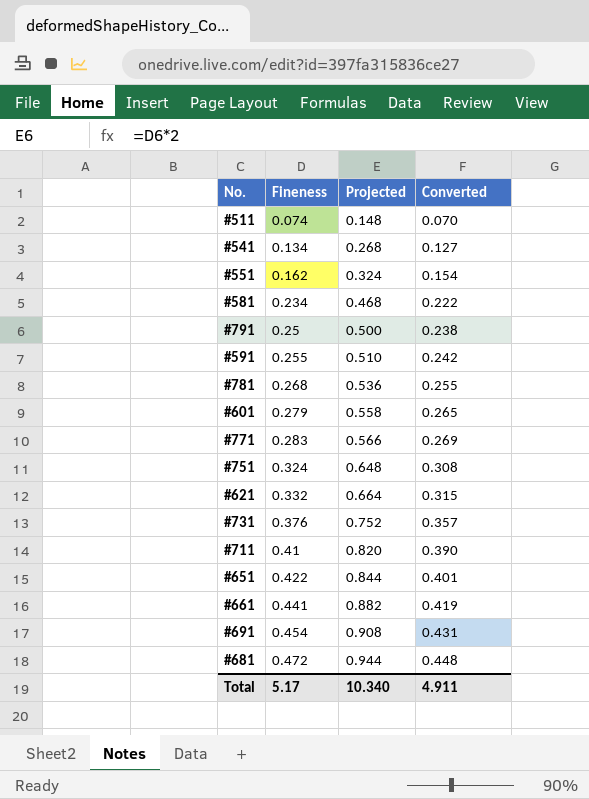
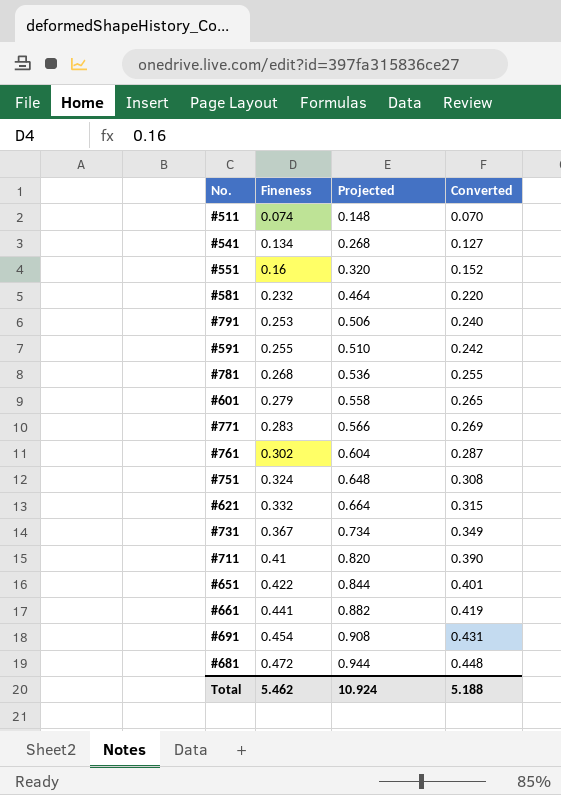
#551 | Fineness: 0.162 -> 0.16
#551 | Projected: 0.324 -> 0.320
#551 | Converted: 0.154 -> 0.152
#581 | Fineness: 0.234 -> 0.232
#581 | Projected: 0.468 -> 0.464
#581 | Converted: 0.222 -> 0.220
#791 | Fineness: 0.25 -> 0.253
#791 | Projected: 0.500 -> 0.506
#791 | Converted: 0.238 -> 0.240
row #761: none -> 0.302 | 0.604 | 0.287
#731 | Fineness: 0.376 -> 0.367
#731 | Projected: 0.752 -> 0.734
#731 | Converted: 0.357 -> 0.349
Total | Fineness: 5.17 -> 5.462
Total | Projected: 10.340 -> 10.924
Total | Converted: 4.911 -> 5.188

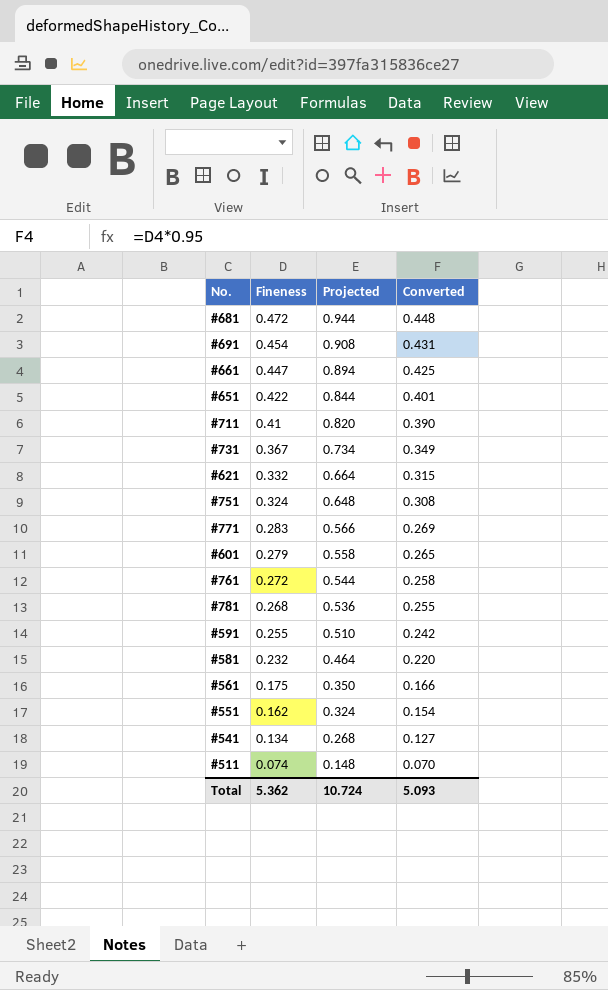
row order: Fineness ascending -> Fineness descending
row #791: 0.253 | 0.506 | 0.240 -> none
#661 | Fineness: 0.441 -> 0.447
#661 | Projected: 0.882 -> 0.894
#661 | Converted: 0.419 -> 0.425
#761 | Fineness: 0.302 -> 0.272
#761 | Projected: 0.604 -> 0.544
#761 | Converted: 0.287 -> 0.258
row #561: none -> 0.175 | 0.350 | 0.166
#551 | Fineness: 0.16 -> 0.162
#551 | Projected: 0.320 -> 0.324
#551 | Converted: 0.152 -> 0.154
Total | Fineness: 5.462 -> 5.362
Total | Projected: 10.924 -> 10.724
Total | Converted: 5.188 -> 5.093

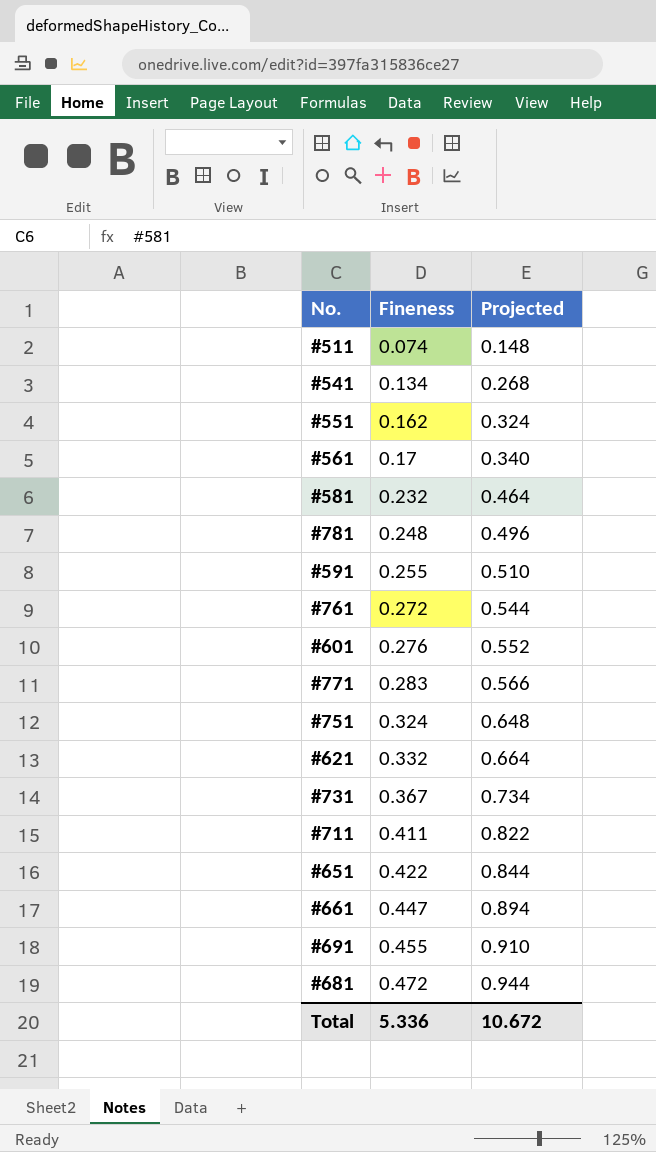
row order: Fineness descending -> Fineness ascending
column Converted | formula: [Fineness] * 0.95 -> none
#561 | Fineness: 0.175 -> 0.17
#561 | Projected: 0.350 -> 0.340
#781 | Fineness: 0.268 -> 0.248
#781 | Projected: 0.536 -> 0.496
#601 | Fineness: 0.279 -> 0.276
#601 | Projected: 0.558 -> 0.552
#711 | Fineness: 0.41 -> 0.411
#711 | Projected: 0.820 -> 0.822
#691 | Fineness: 0.454 -> 0.455
#691 | Projected: 0.908 -> 0.910
Total | Fineness: 5.362 -> 5.336
Total | Projected: 10.724 -> 10.672

